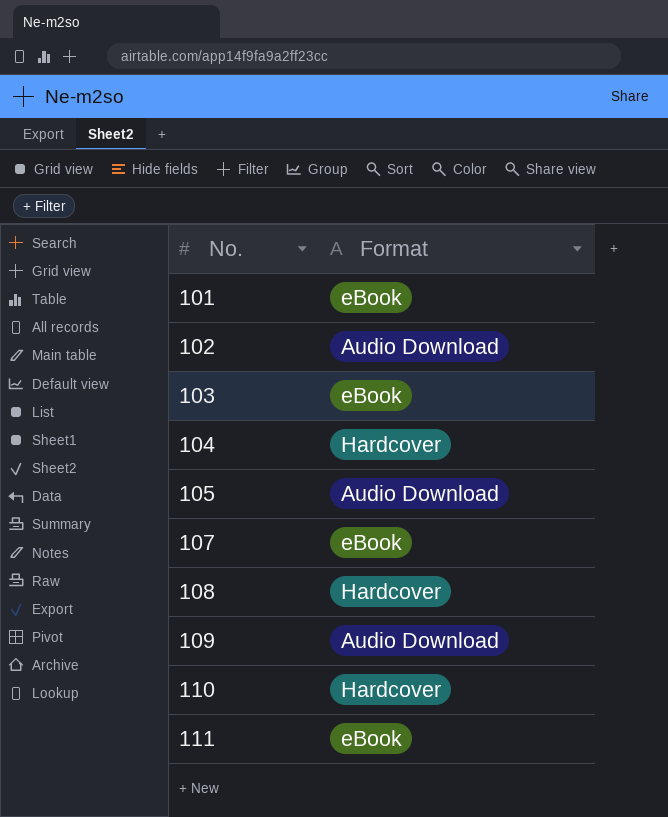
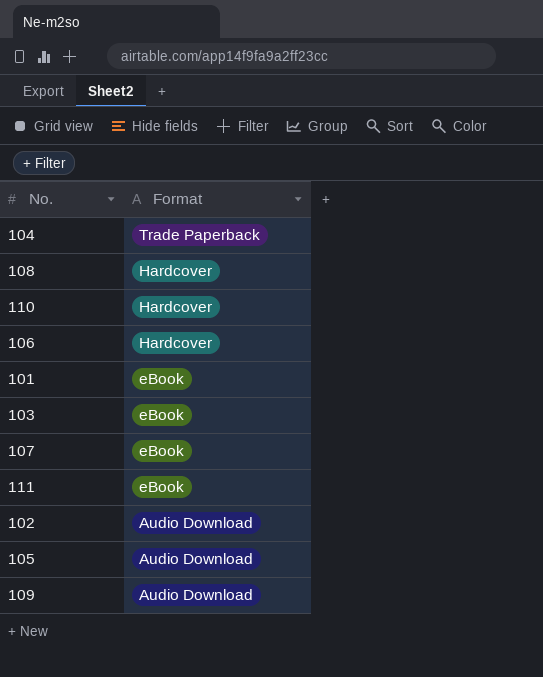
row order: No. ascending -> Format descending
104 | Format: Hardcover -> Trade Paperback
row 106: none -> Hardcover

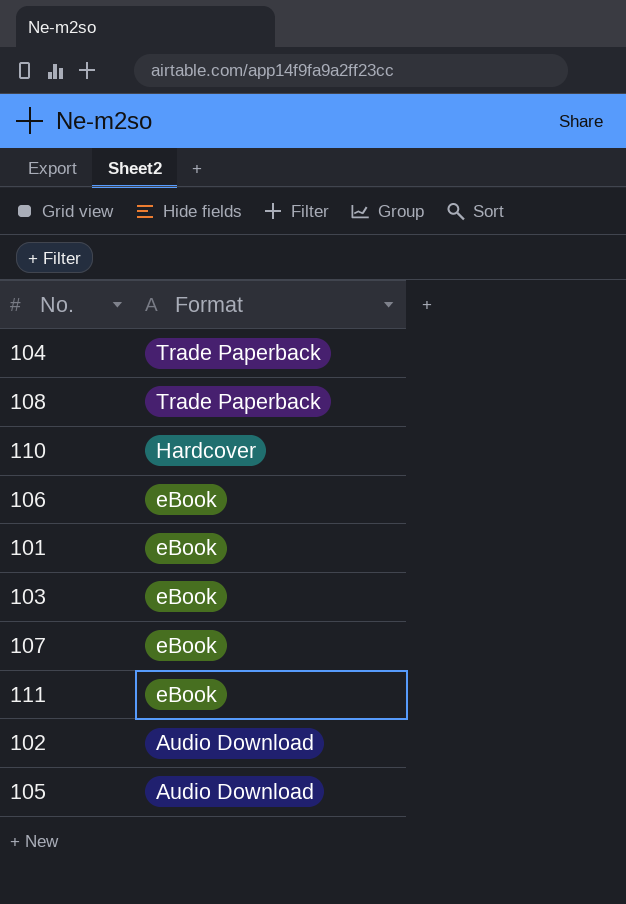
row 109: Audio Download -> none
108 | Format: Hardcover -> Trade Paperback
106 | Format: Hardcover -> eBook

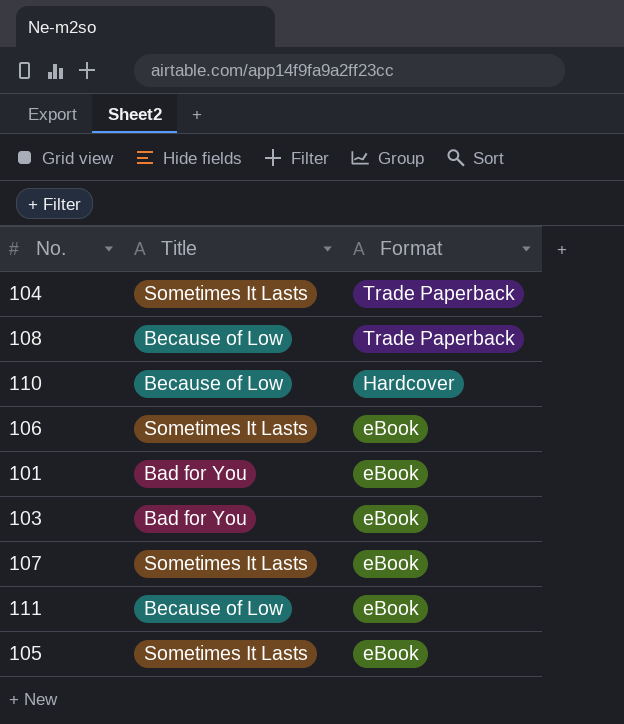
column Title | position: none -> 2
row 102: Audio Download -> none
105 | Format: Audio Download -> eBook

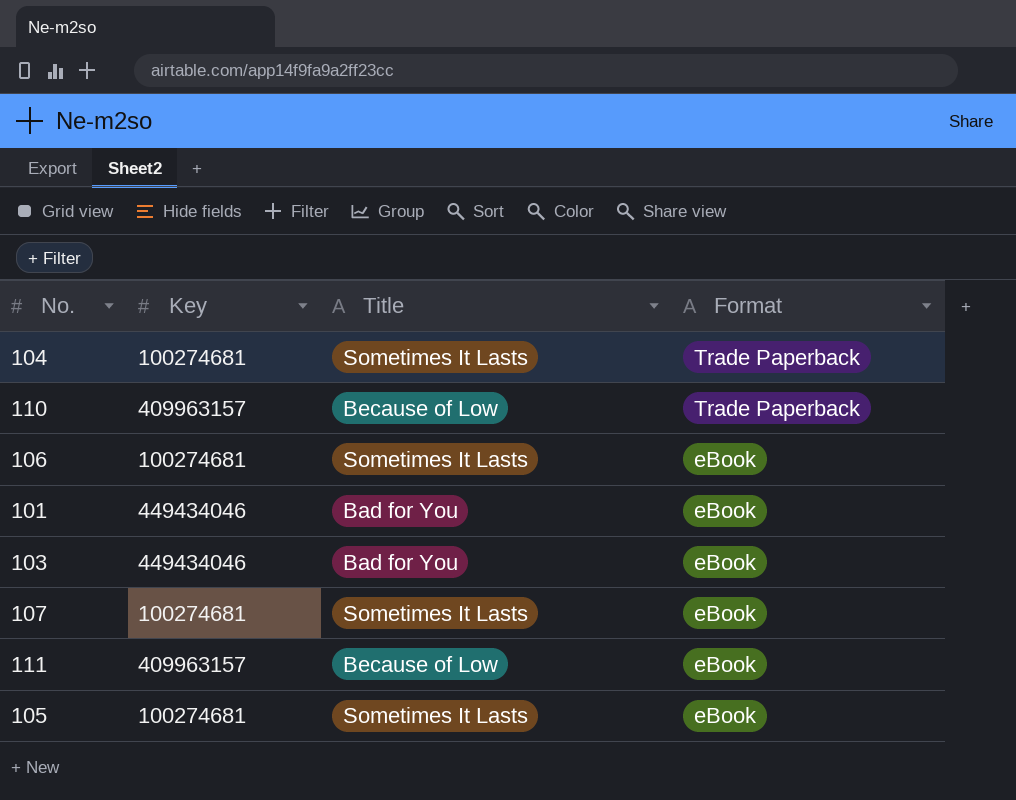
column Key | position: none -> 2
row 108: Because of Low | Trade Paperback -> none
110 | Format: Hardcover -> Trade Paperback

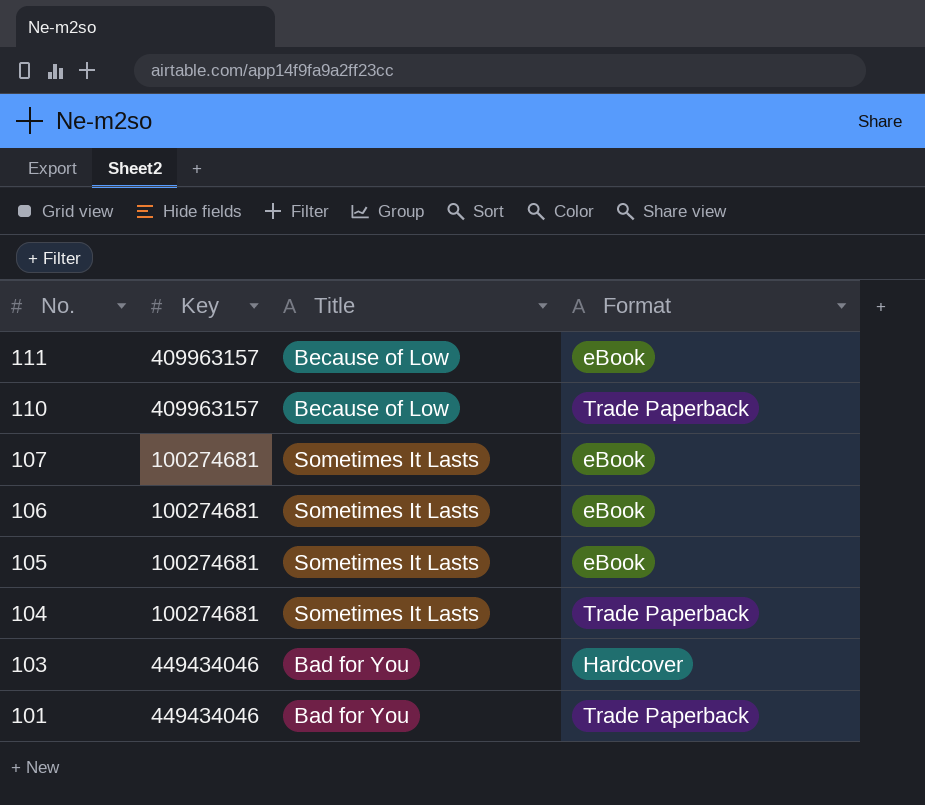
row order: Format descending -> No. descending
103 | Format: eBook -> Hardcover
101 | Format: eBook -> Trade Paperback

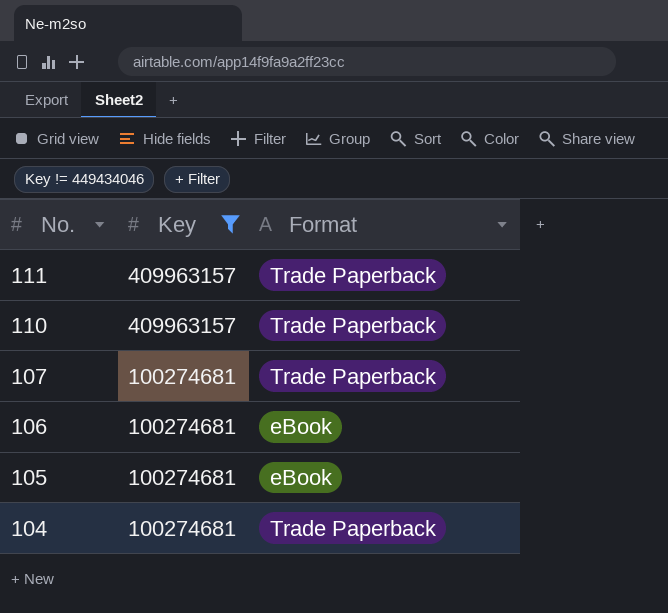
filter: none -> Key != 449434046
column Title | position: 3 -> none
111 | Format: eBook -> Trade Paperback
107 | Format: eBook -> Trade Paperback

